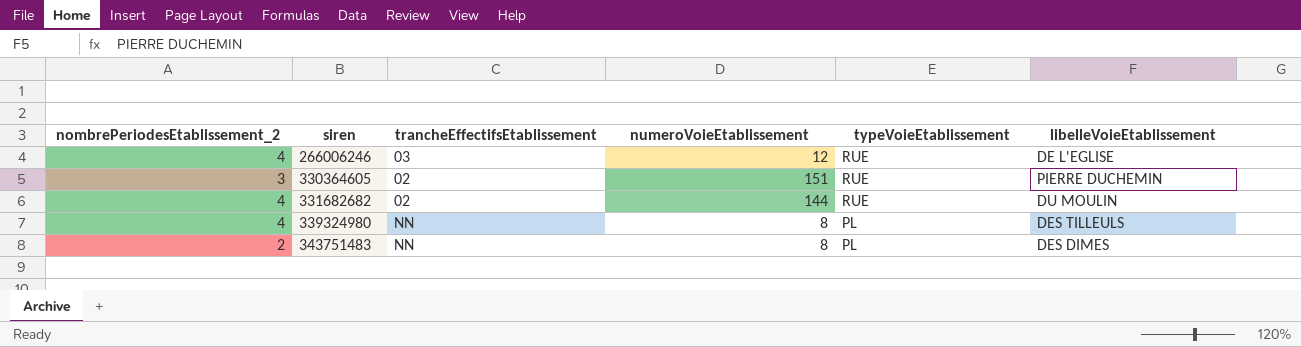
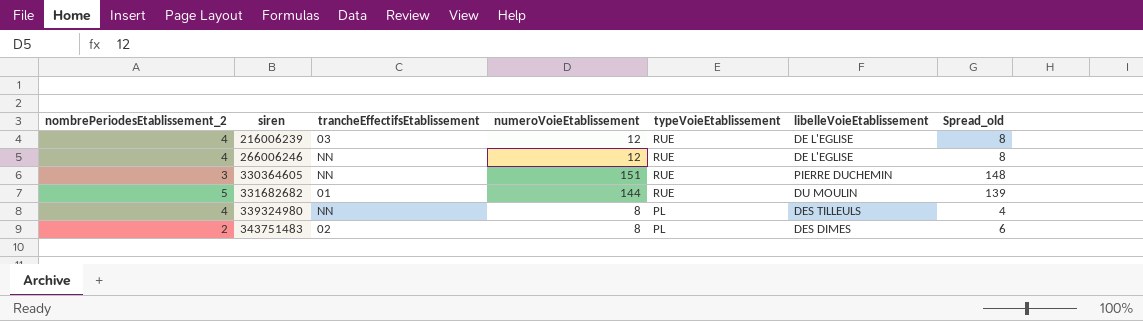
column Spread_old | formula: none -> [numeroVoieEtablissement] - [nombrePeriodesEtablissement_2]
row 216006239: none -> 4 | 03 | 12 | RUE | DE L'EGLISE | 8
266006246 | trancheEffectifsEtablissement: 03 -> NN
330364605 | trancheEffectifsEtablissement: 02 -> NN
331682682 | nombrePeriodesEtablissement_2: 4 -> 5
331682682 | trancheEffectifsEtablissement: 02 -> 01
343751483 | trancheEffectifsEtablissement: NN -> 02

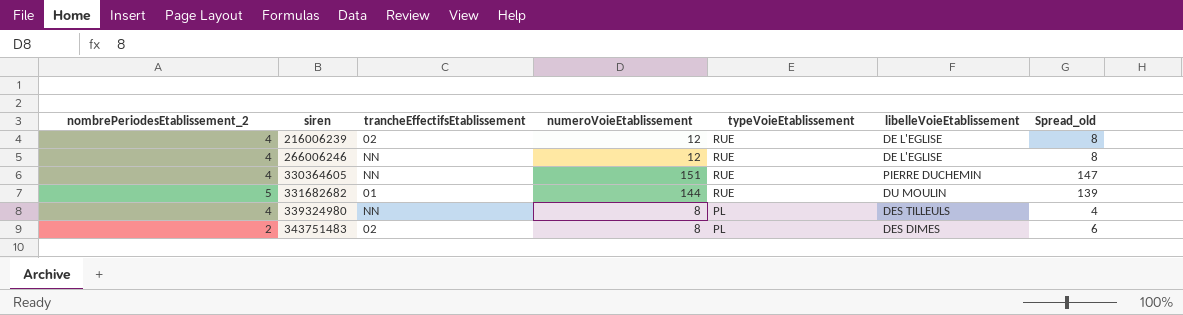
216006239 | trancheEffectifsEtablissement: 03 -> 02
330364605 | nombrePeriodesEtablissement_2: 3 -> 4
330364605 | Spread_old: 148 -> 147

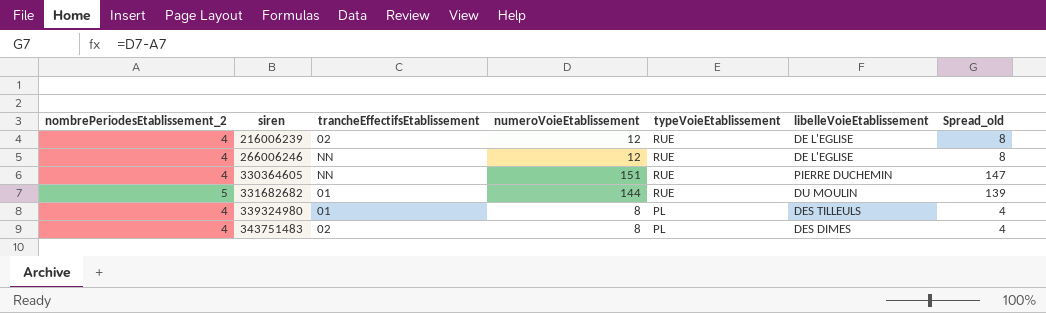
339324980 | trancheEffectifsEtablissement: NN -> 01
343751483 | nombrePeriodesEtablissement_2: 2 -> 4
343751483 | Spread_old: 6 -> 4

